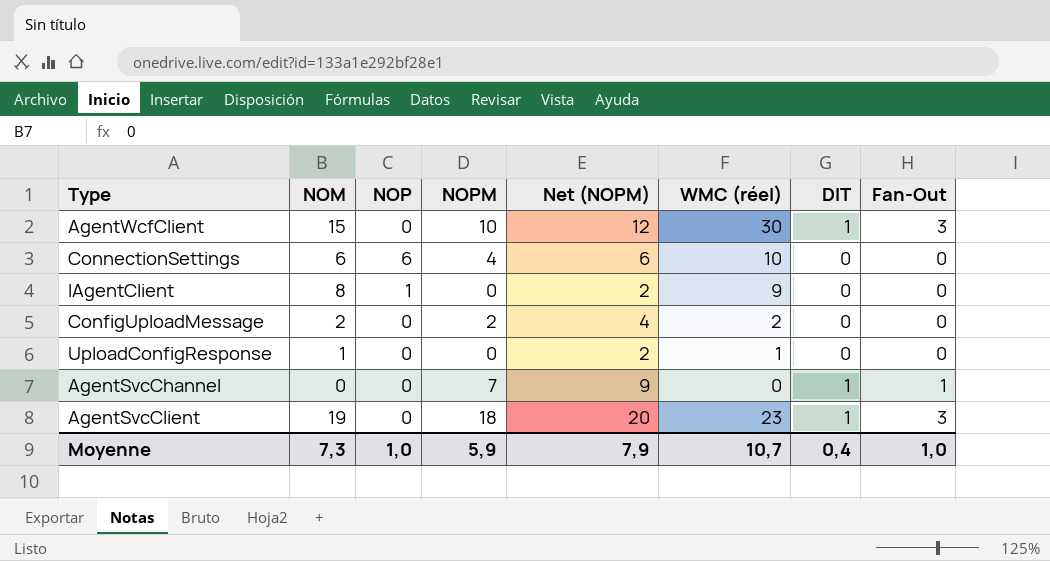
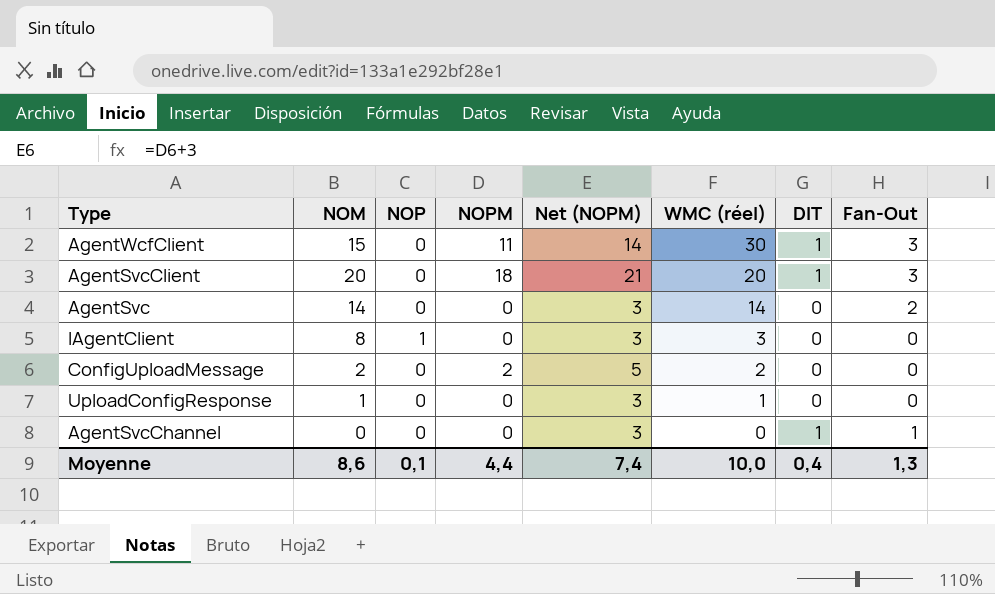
row order: none -> WMC (réel) descending
column Net (NOPM) | formula: [NOPM] + 2 -> [NOPM] + 3
row ConnectionSettings: 6 | 6 | 4 | 6 | 10 | 0 | 0 -> none
AgentWcfClient | NOPM: 10 -> 11
AgentSvcClient | NOM: 19 -> 20
AgentSvcClient | WMC (réel): 23 -> 20
row AgentSvc: none -> 14 | 0 | 0 | 3 | 14 | 0 | 2
IAgentClient | WMC (réel): 9 -> 3
AgentSvcChannel | NOPM: 7 -> 0
Moyenne | NOM: 7,3 -> 8,6
Moyenne | NOP: 1,0 -> 0,1
Moyenne | NOPM: 5,9 -> 4,4
Moyenne | Net (NOPM): 7,9 -> 7,4
Moyenne | WMC (réel): 10,7 -> 10,0
Moyenne | Fan-Out: 1,0 -> 1,3

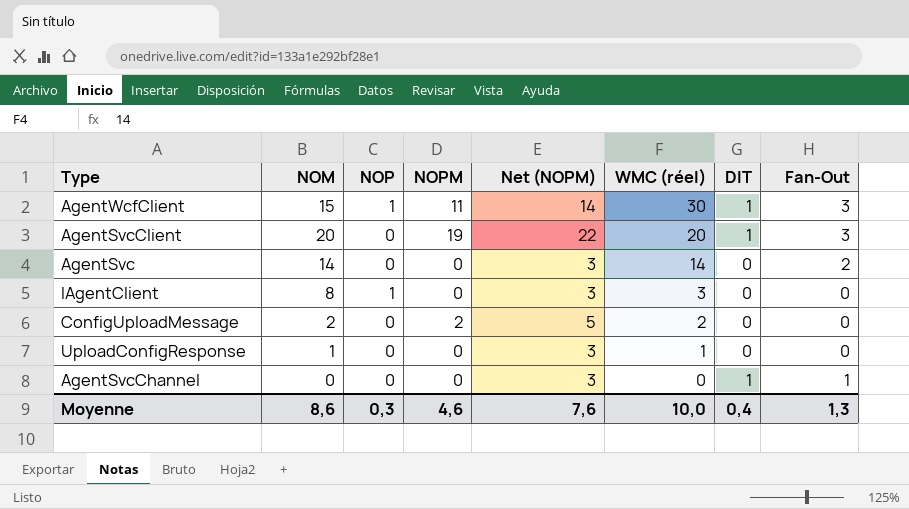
AgentWcfClient | NOP: 0 -> 1
AgentSvcClient | NOPM: 18 -> 19
AgentSvcClient | Net (NOPM): 21 -> 22
Moyenne | NOP: 0,1 -> 0,3
Moyenne | NOPM: 4,4 -> 4,6
Moyenne | Net (NOPM): 7,4 -> 7,6

